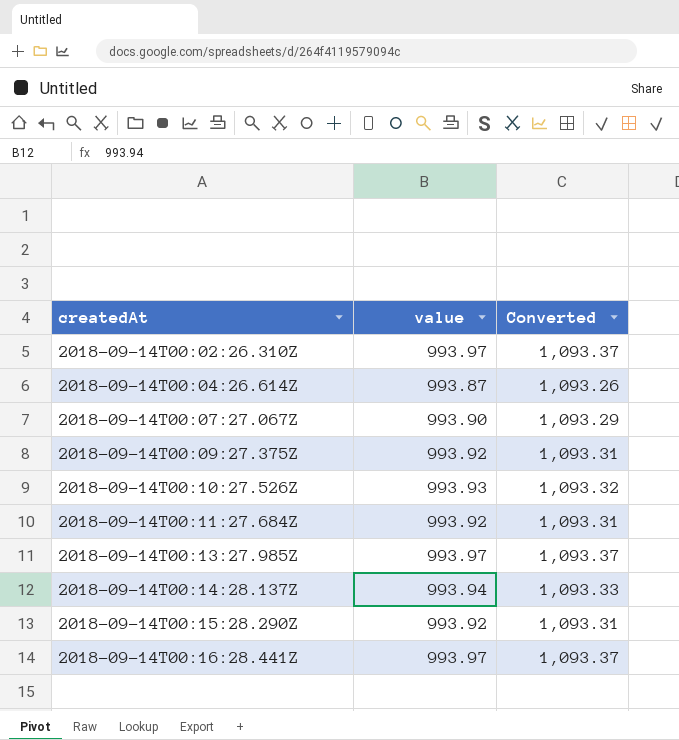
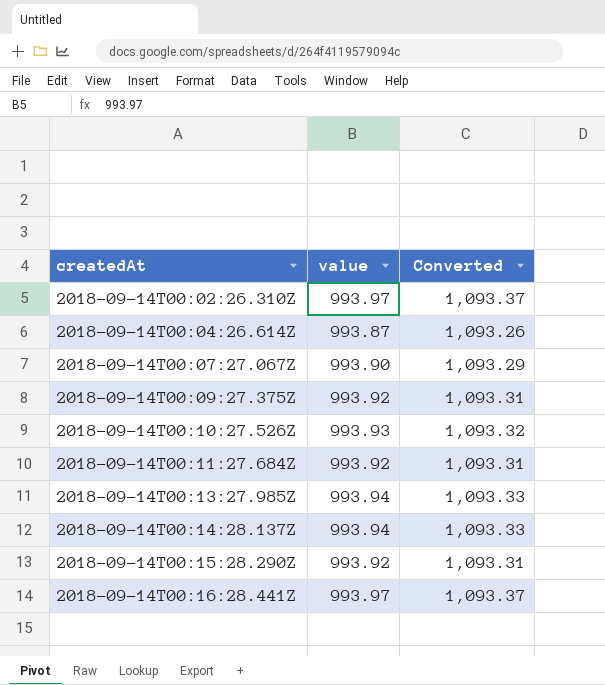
2018-09-14T00:13:27.985Z | value: 993.97 -> 993.94
2018-09-14T00:13:27.985Z | Converted: 1,093.37 -> 1,093.33

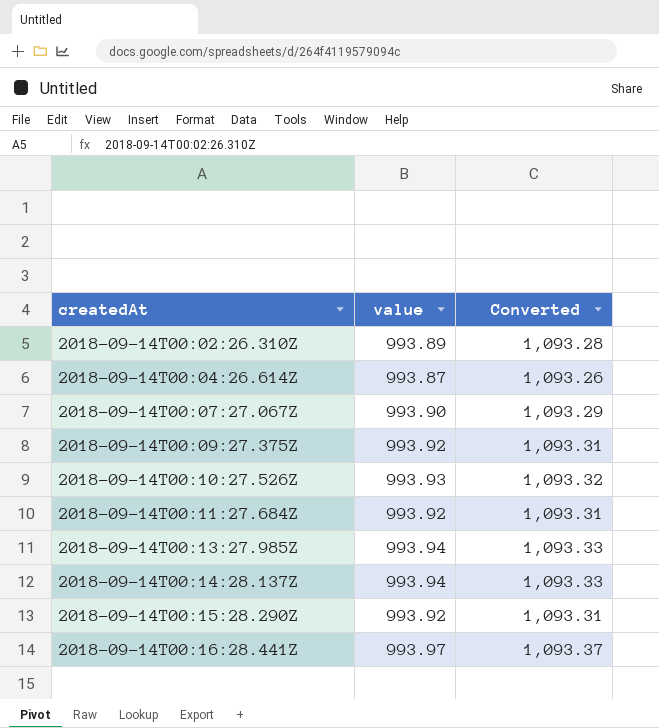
2018-09-14T00:02:26.310Z | value: 993.97 -> 993.89
2018-09-14T00:02:26.310Z | Converted: 1,093.37 -> 1,093.28

